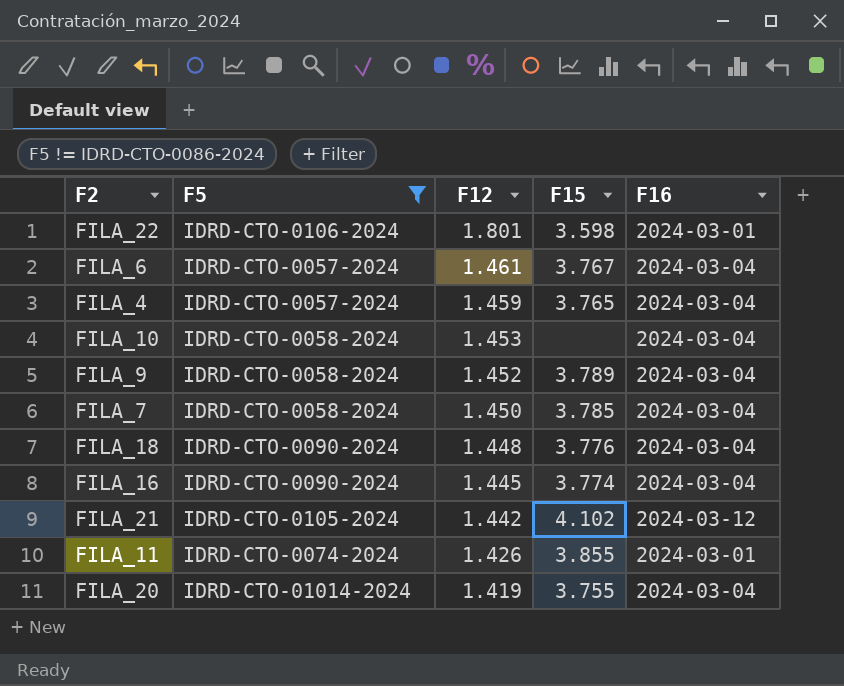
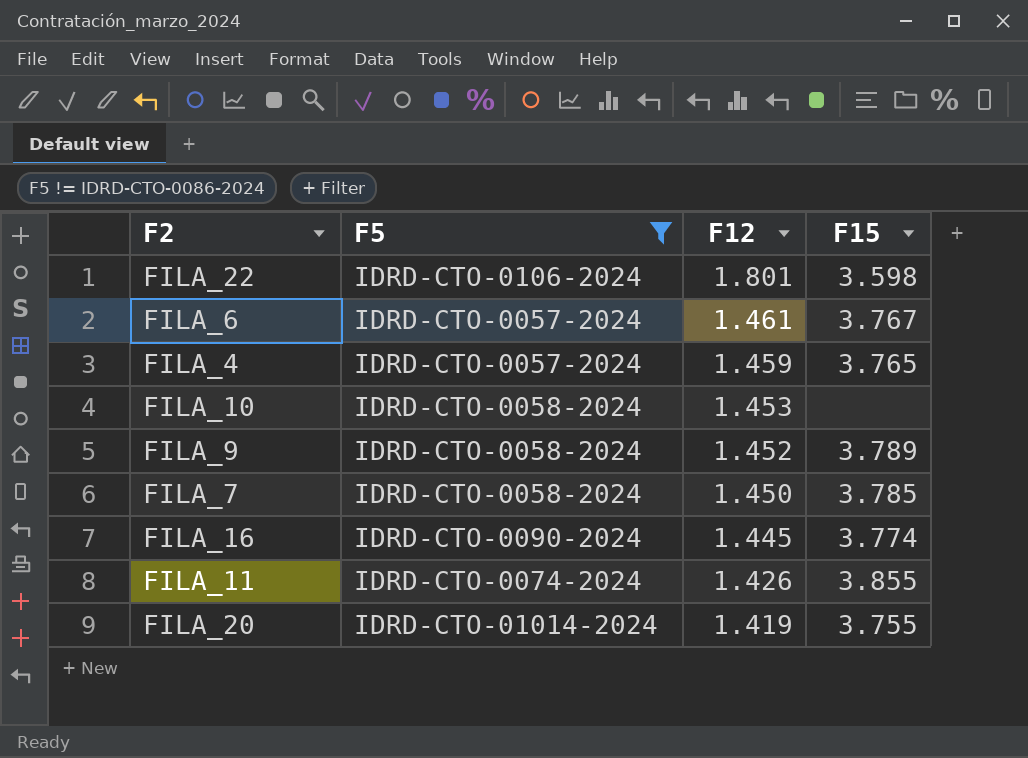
column F16 | position: 5 -> none
row FILA_18: IDRD-CTO-0090-2024 | 1.448 | 3.776 | 2024-03-04 -> none
row FILA_21: IDRD-CTO-0105-2024 | 1.442 | 4.102 | 2024-03-12 -> none

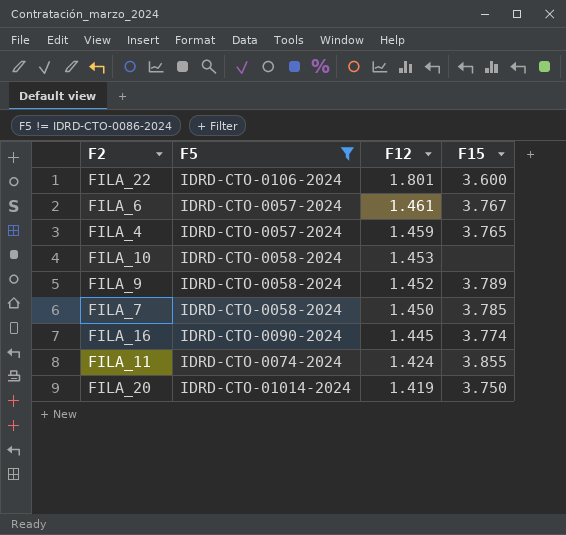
FILA_22 | F15: 3.598 -> 3.600
FILA_11 | F12: 1.426 -> 1.424
FILA_20 | F15: 3.755 -> 3.750

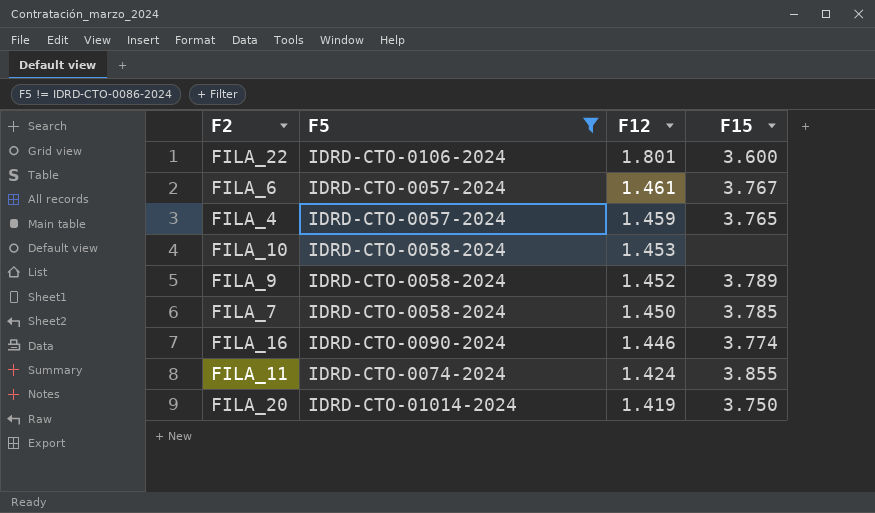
FILA_16 | F12: 1.445 -> 1.446

